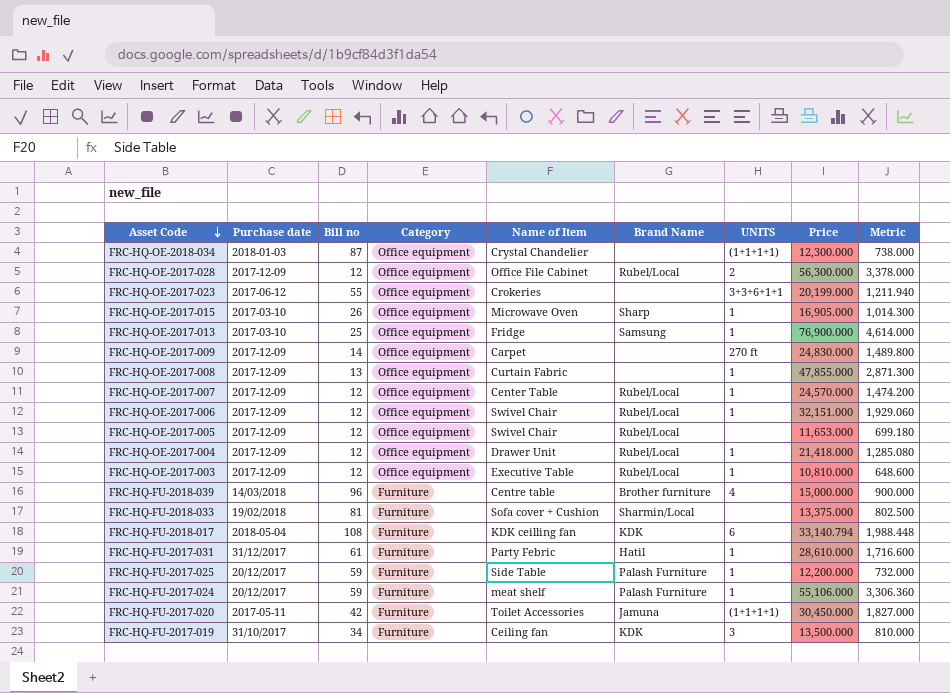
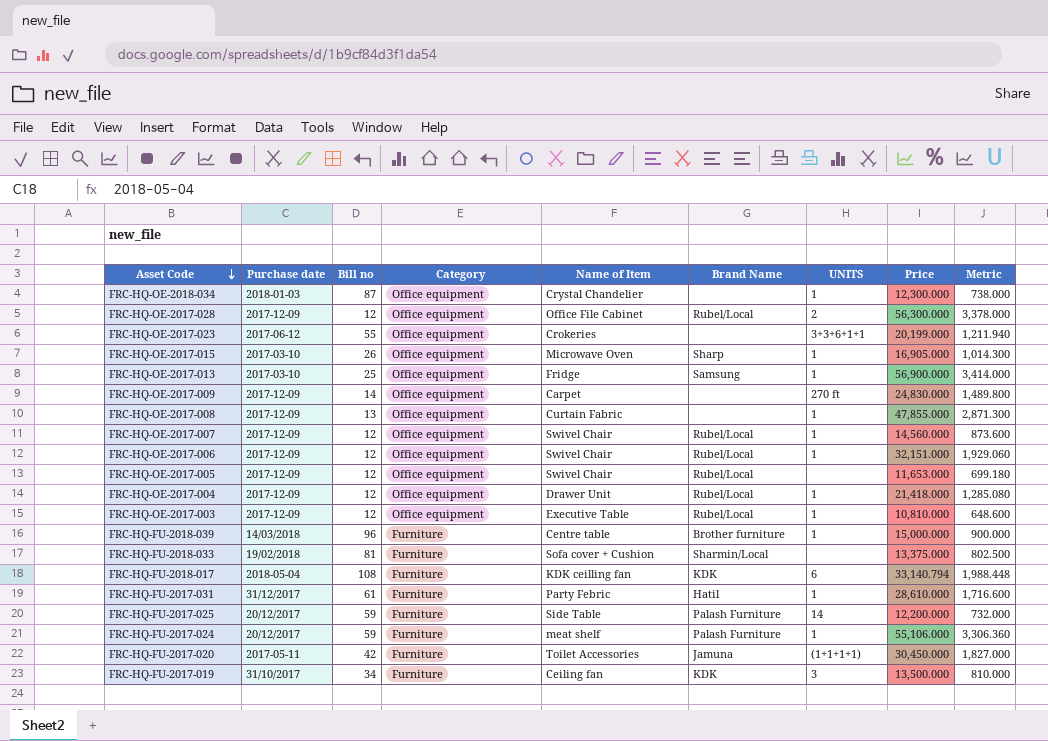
FRC-HQ-OE-2018-034 | UNITS: (1+1+1+1) -> 1
FRC-HQ-OE-2017-013 | Price: 76,900.000 -> 56,900.000
FRC-HQ-OE-2017-013 | Metric: 4,614.000 -> 3,414.000
FRC-HQ-OE-2017-007 | Name of Item: Center Table -> Swivel Chair
FRC-HQ-OE-2017-007 | Price: 24,570.000 -> 14,560.000
FRC-HQ-OE-2017-007 | Metric: 1,474.200 -> 873.600
FRC-HQ-FU-2018-039 | UNITS: 4 -> 1
FRC-HQ-FU-2017-025 | UNITS: 1 -> 14

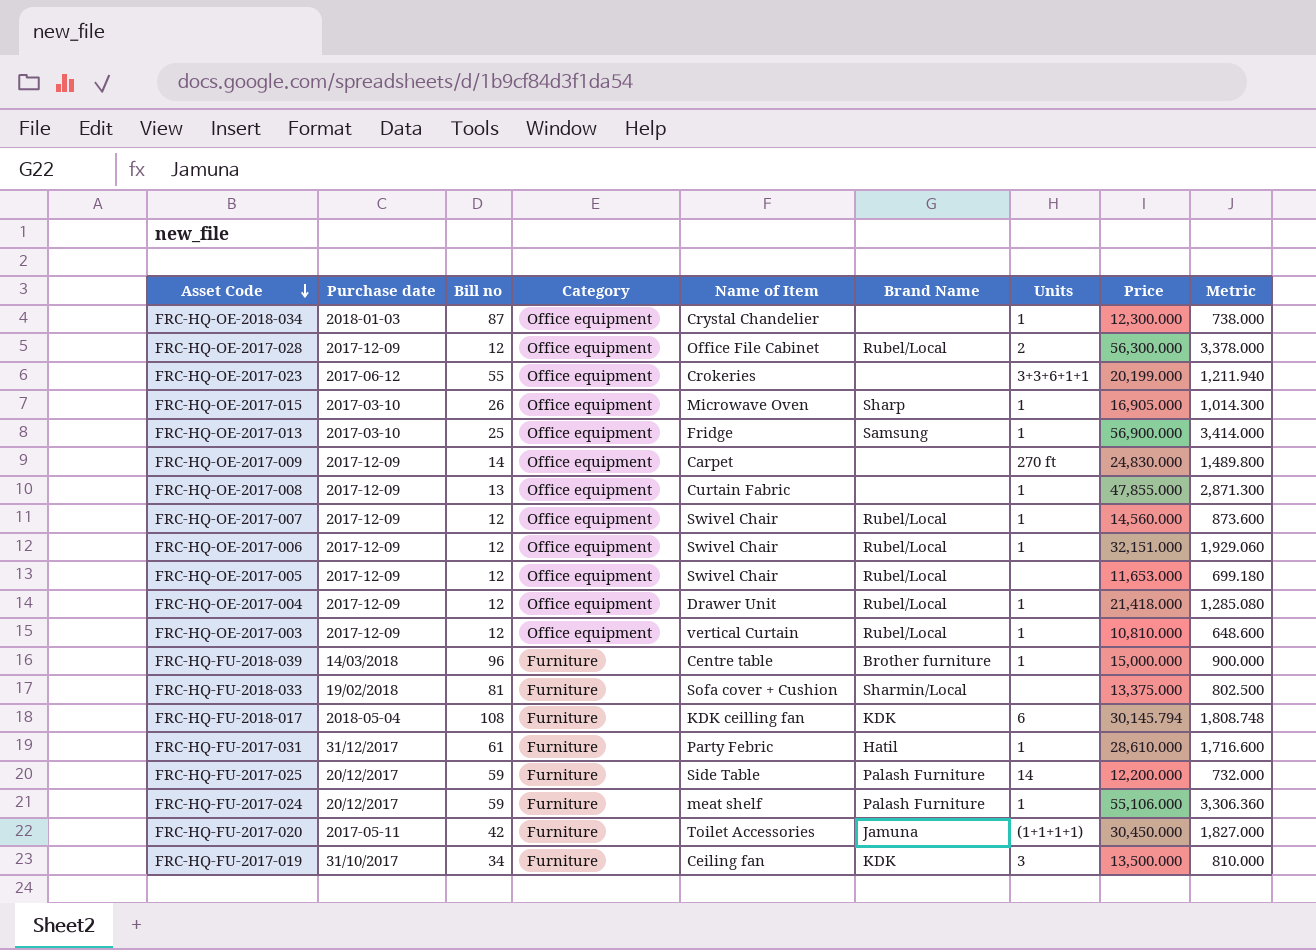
column name: UNITS -> Units
FRC-HQ-OE-2017-003 | Name of Item: Executive Table -> vertical Curtain
FRC-HQ-FU-2018-017 | Price: 33,140.794 -> 30,145.794
FRC-HQ-FU-2018-017 | Metric: 1,988.448 -> 1,808.748

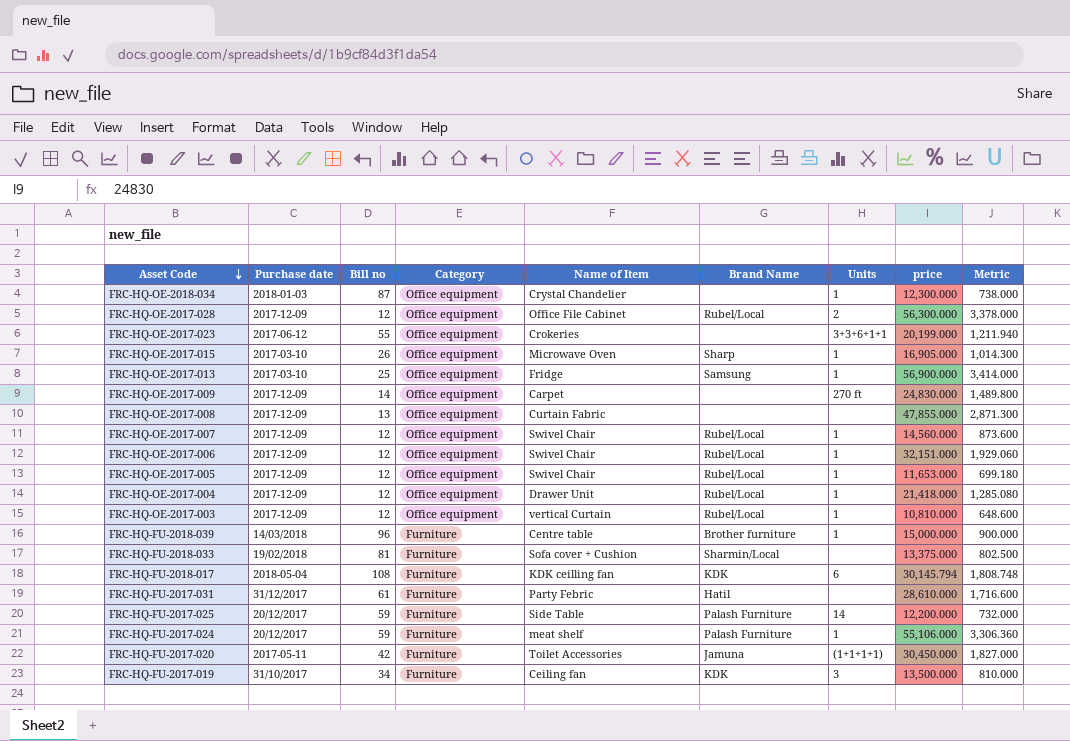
column name: Price -> price
FRC-HQ-OE-2017-008 | Units: 1 -> none
FRC-HQ-OE-2017-005 | Units: none -> 1
FRC-HQ-FU-2017-031 | Units: 1 -> none

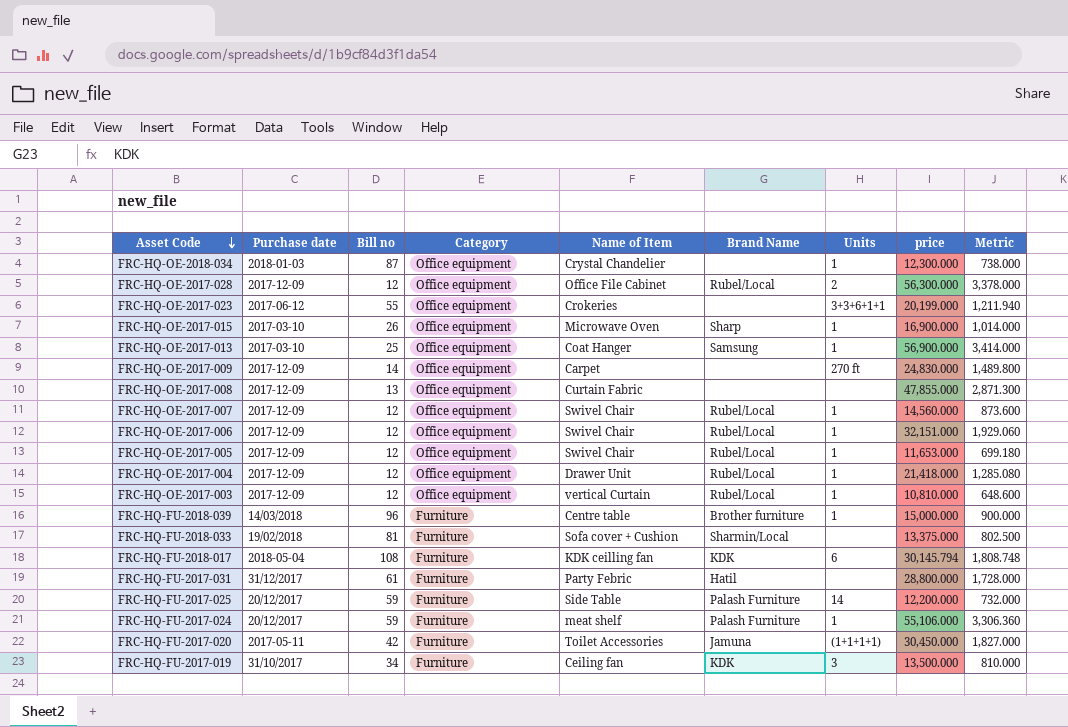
FRC-HQ-OE-2017-015 | price: 16,905.000 -> 16,900.000
FRC-HQ-OE-2017-015 | Metric: 1,014.300 -> 1,014.000
FRC-HQ-OE-2017-013 | Name of Item: Fridge -> Coat Hanger
FRC-HQ-FU-2017-031 | price: 28,610.000 -> 28,800.000
FRC-HQ-FU-2017-031 | Metric: 1,716.600 -> 1,728.000

